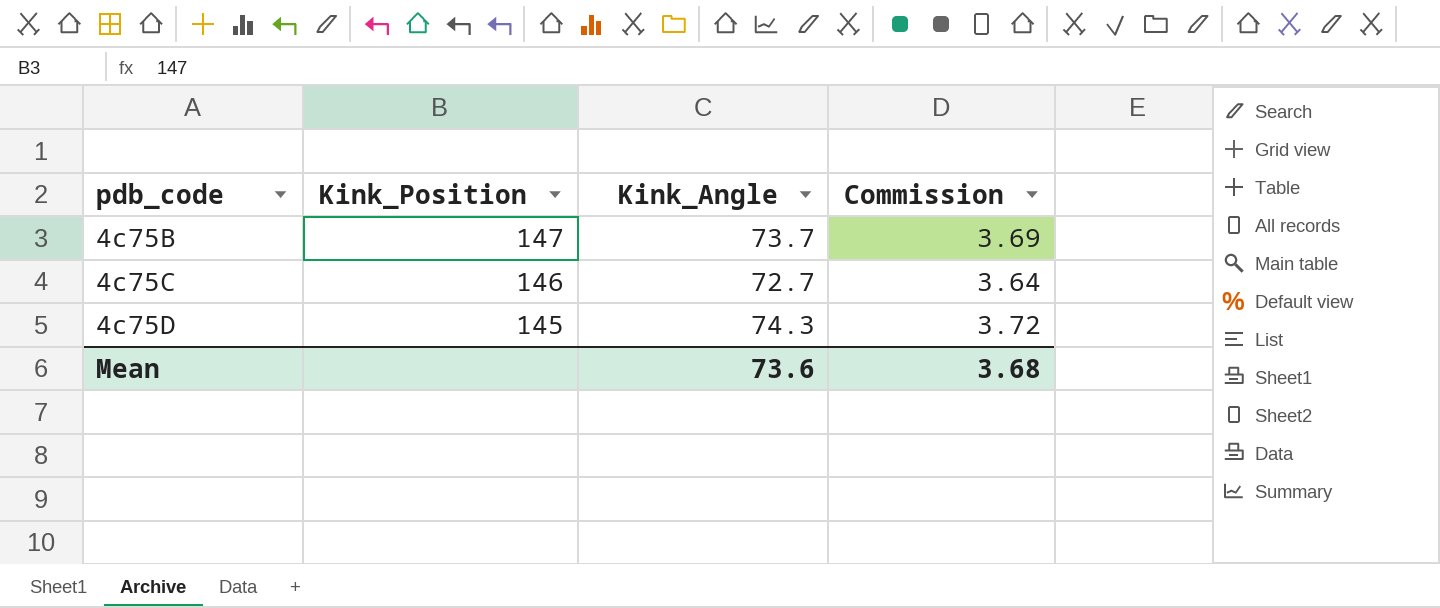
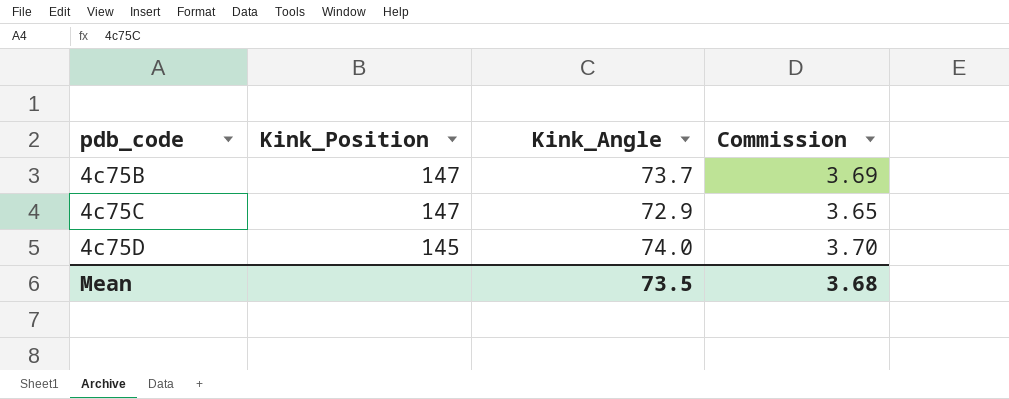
4c75C | Kink_Position: 146 -> 147
4c75C | Kink_Angle: 72.7 -> 72.9
4c75C | Commission: 3.64 -> 3.65
4c75D | Kink_Angle: 74.3 -> 74.0
4c75D | Commission: 3.72 -> 3.70
Mean | Kink_Angle: 73.6 -> 73.5

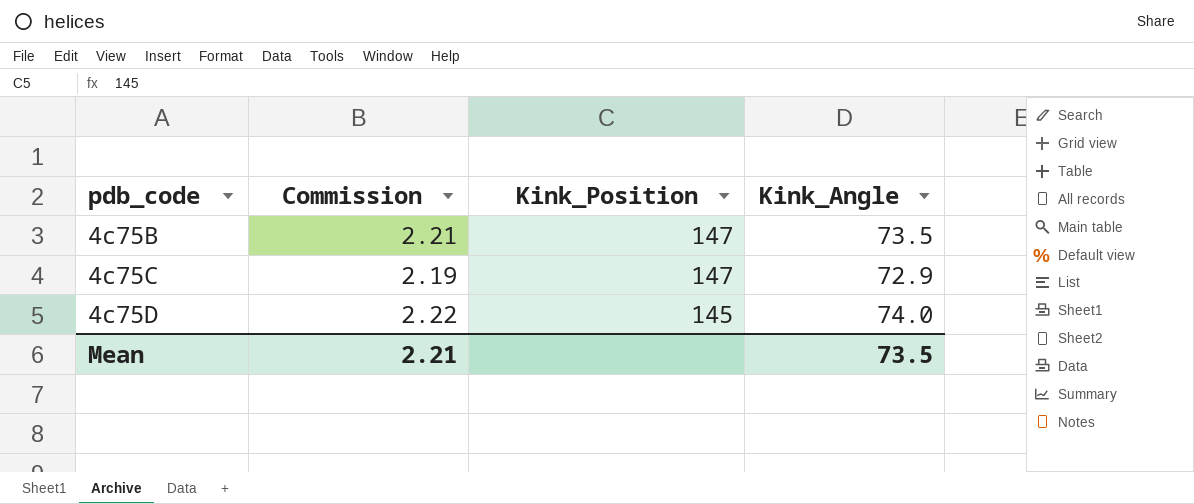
column Commission | formula: [Kink_Angle] * 0.05 -> [Kink_Angle] * 0.03
column Commission | position: 4 -> 2
4c75B | Kink_Angle: 73.7 -> 73.5
Mean | Commission: 3.68 -> 2.21

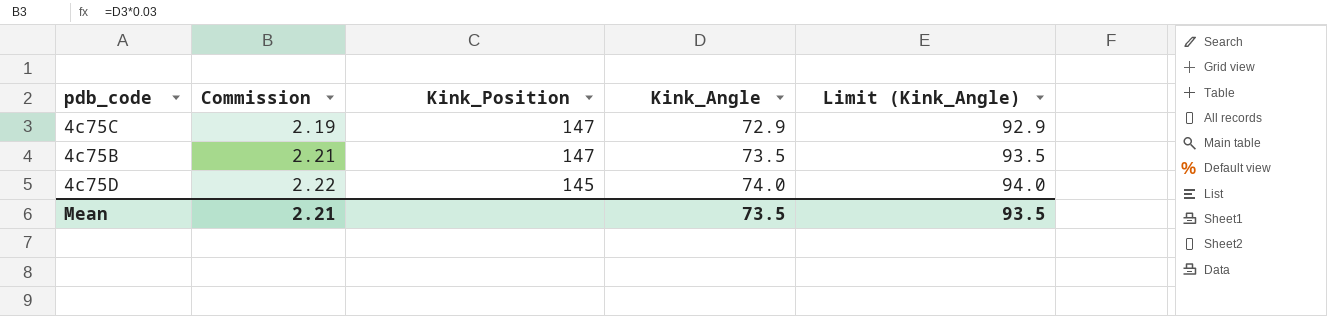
row order: pdb_code ascending -> Commission ascending
column Limit (Kink_Angle) | formula: none -> [Kink_Angle] + 20

